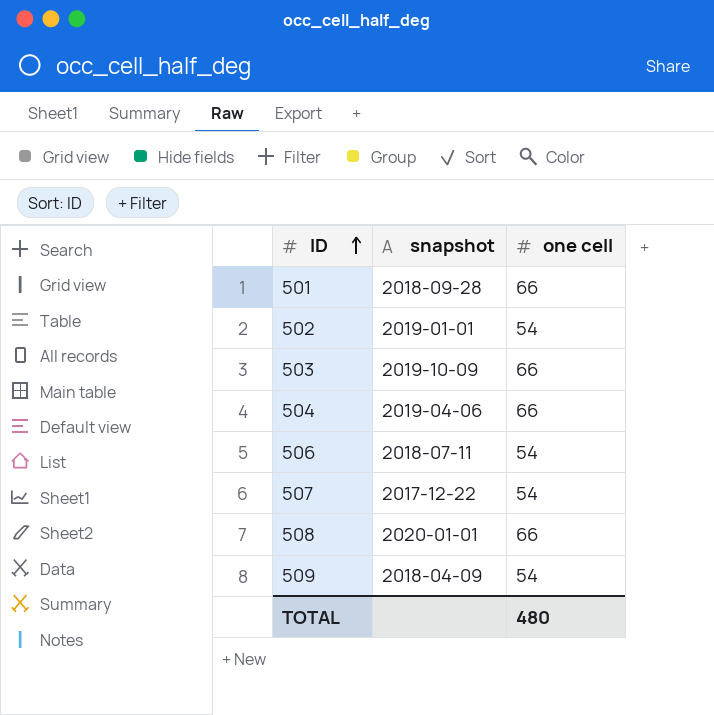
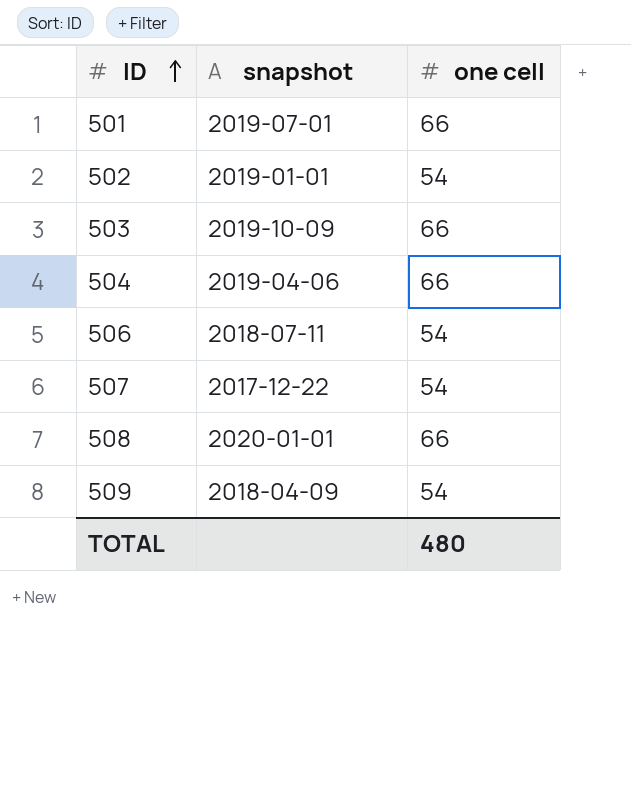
501 | snapshot: 2018-09-28 -> 2019-07-01

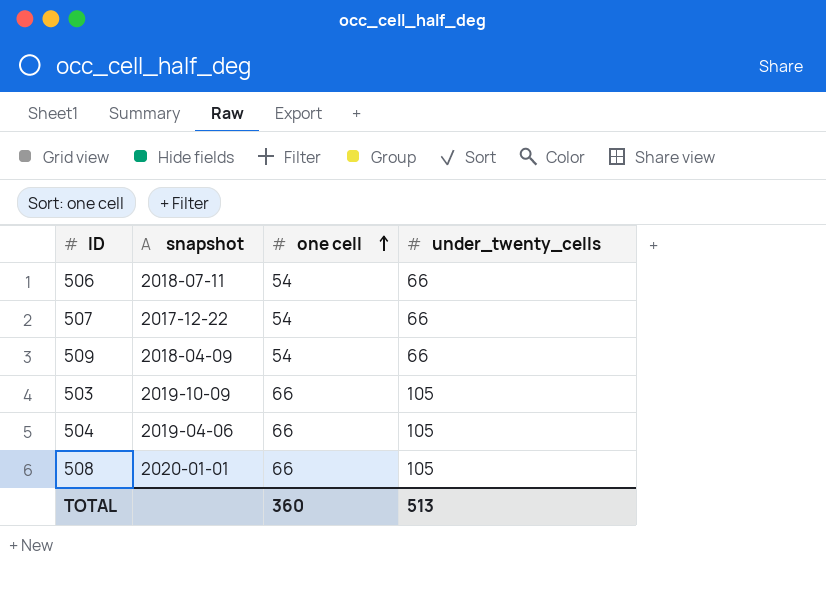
row order: ID ascending -> one cell ascending
column under_twenty_cells | position: none -> 4
row 501: 2019-07-01 | 66 -> none
row 502: 2019-01-01 | 54 -> none
TOTAL | one cell: 480 -> 360

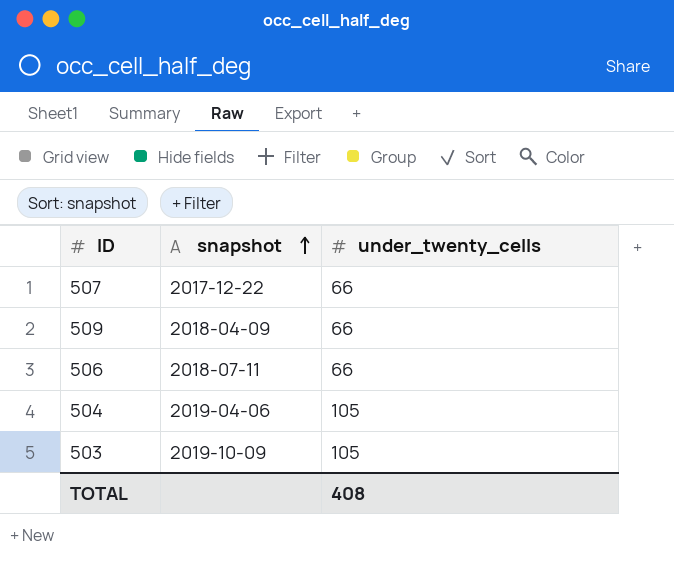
row order: one cell ascending -> snapshot ascending
column one cell | position: 3 -> none
row 508: 2020-01-01 | 66 | 105 -> none
TOTAL | under_twenty_cells: 513 -> 408

